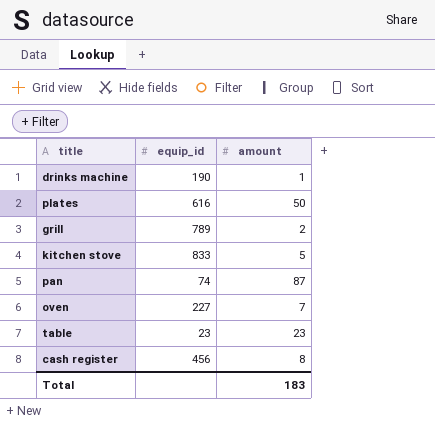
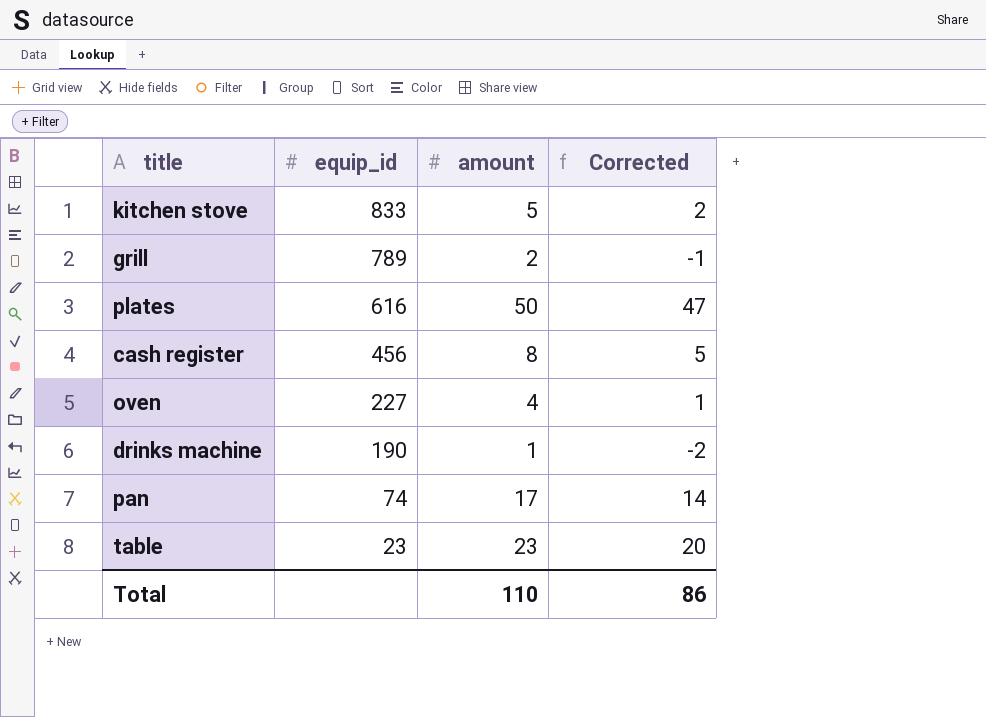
row order: none -> equip_id descending
column Corrected | formula: none -> [amount] - 3
oven | amount: 7 -> 4
pan | amount: 87 -> 17
Total | amount: 183 -> 110

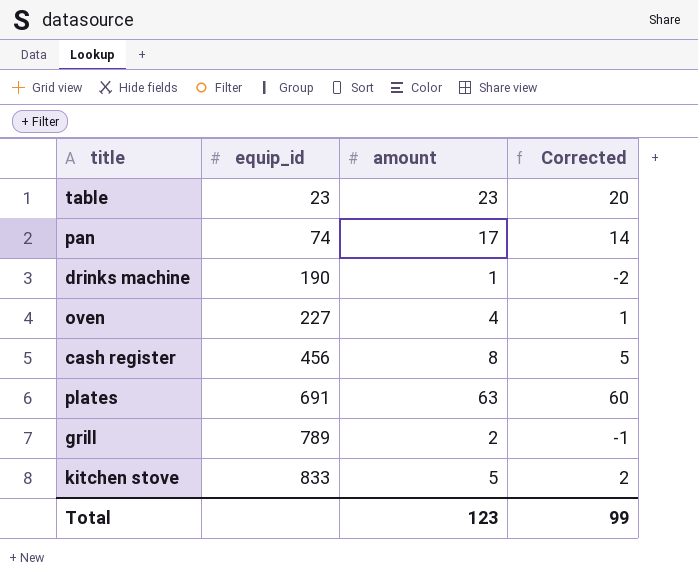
row order: equip_id descending -> equip_id ascending
plates | equip_id: 616 -> 691
plates | amount: 50 -> 63
plates | Corrected: 47 -> 60
Total | amount: 110 -> 123
Total | Corrected: 86 -> 99

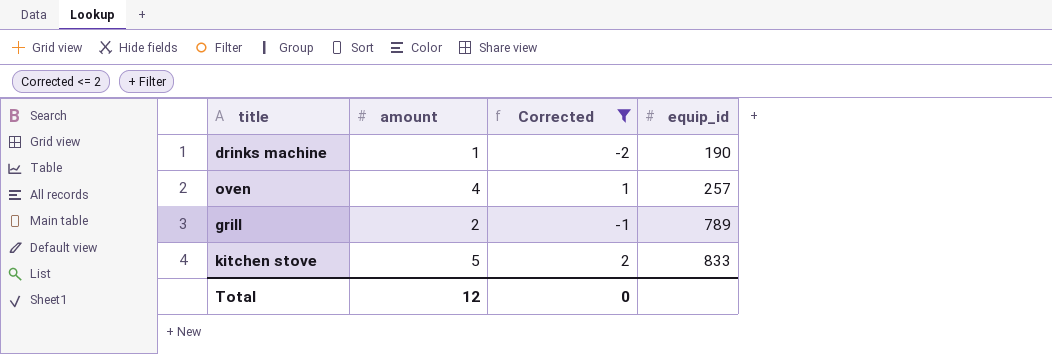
filter: none -> Corrected <= 2
column equip_id | position: 2 -> 4
oven | equip_id: 227 -> 257
Total | amount: 123 -> 12
Total | Corrected: 99 -> 0

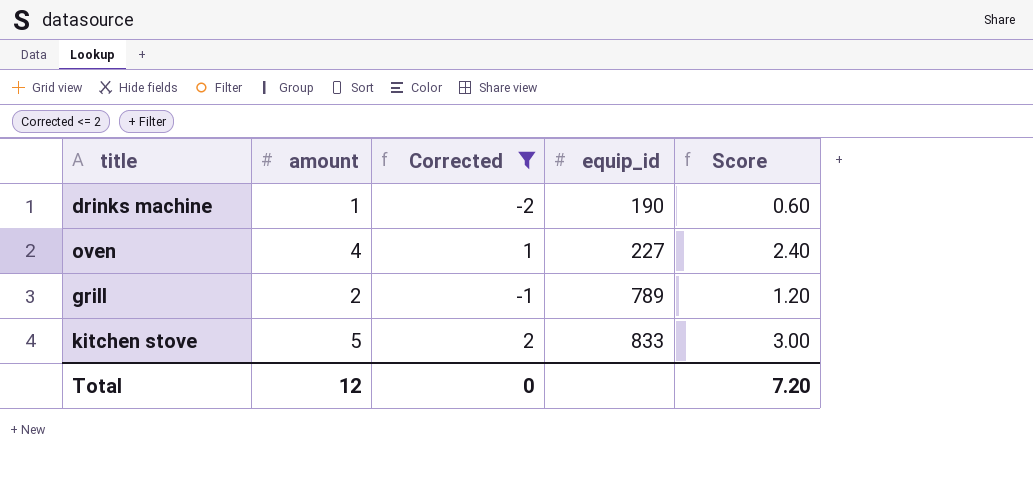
column Score | formula: none -> [amount] * 0.6
oven | equip_id: 257 -> 227

